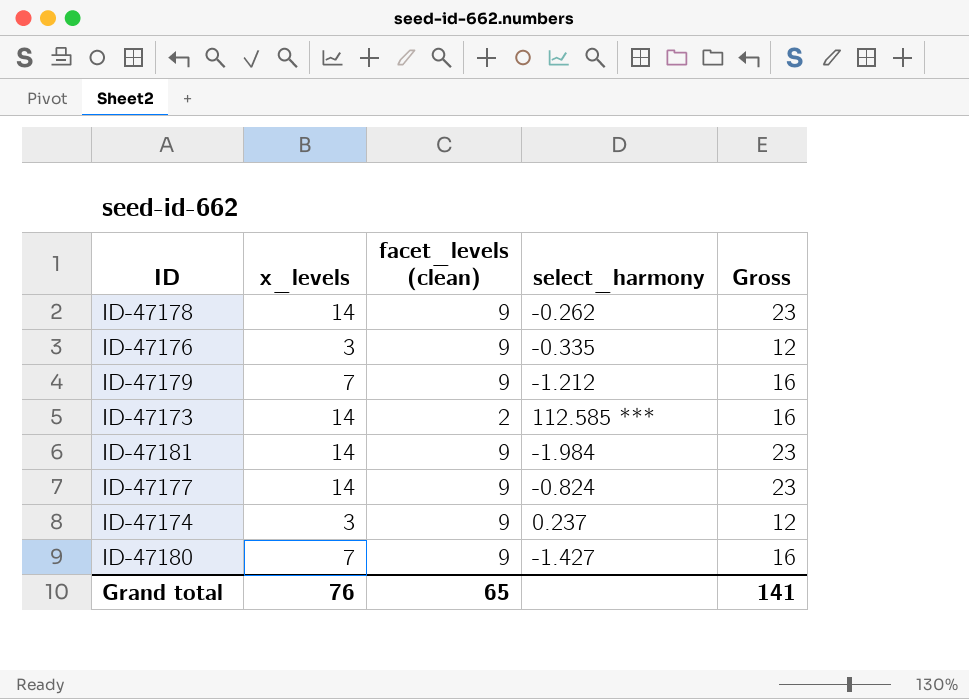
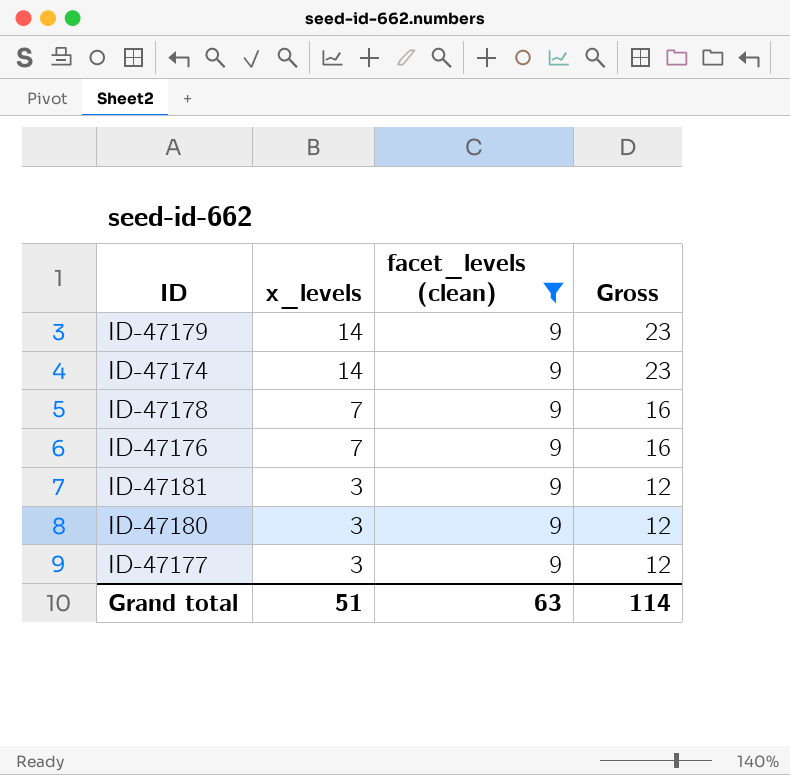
filter: none -> facet_levels (clean) = 9
row order: none -> x_levels descending
column select_harmony | position: 4 -> none
ID-47179 | x_levels: 7 -> 14
ID-47179 | Gross: 16 -> 23
ID-47174 | x_levels: 3 -> 14
ID-47174 | Gross: 12 -> 23
ID-47178 | x_levels: 14 -> 7
ID-47178 | Gross: 23 -> 16
ID-47176 | x_levels: 3 -> 7
ID-47176 | Gross: 12 -> 16
ID-47181 | x_levels: 14 -> 3
ID-47181 | Gross: 23 -> 12
ID-47180 | x_levels: 7 -> 3
ID-47180 | Gross: 16 -> 12
ID-47177 | x_levels: 14 -> 3
ID-47177 | Gross: 23 -> 12
Grand total | x_levels: 76 -> 51
Grand total | facet_levels (clean): 65 -> 63
Grand total | Gross: 141 -> 114

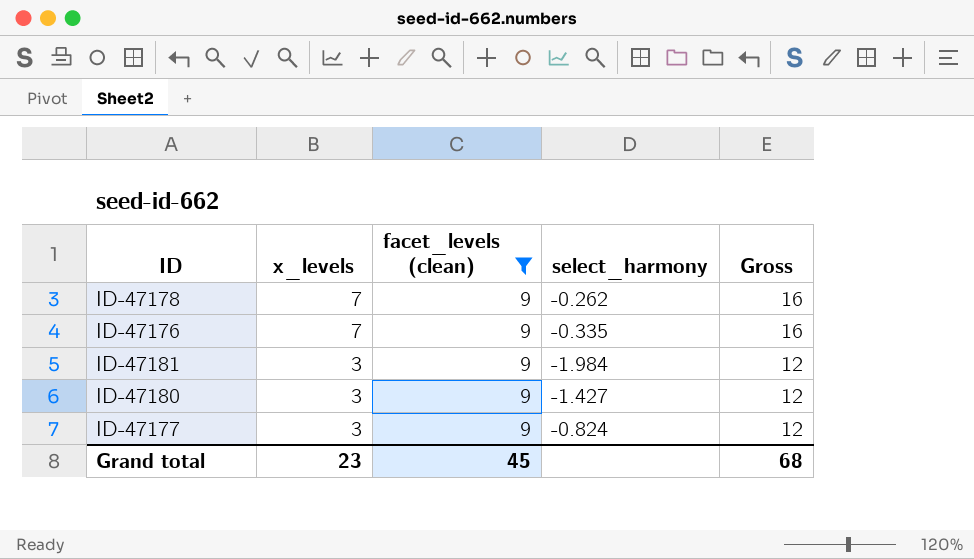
column select_harmony | position: none -> 4
row ID-47179: 14 | 9 | 23 -> none
row ID-47174: 14 | 9 | 23 -> none
Grand total | x_levels: 51 -> 23
Grand total | facet_levels (clean): 63 -> 45
Grand total | Gross: 114 -> 68

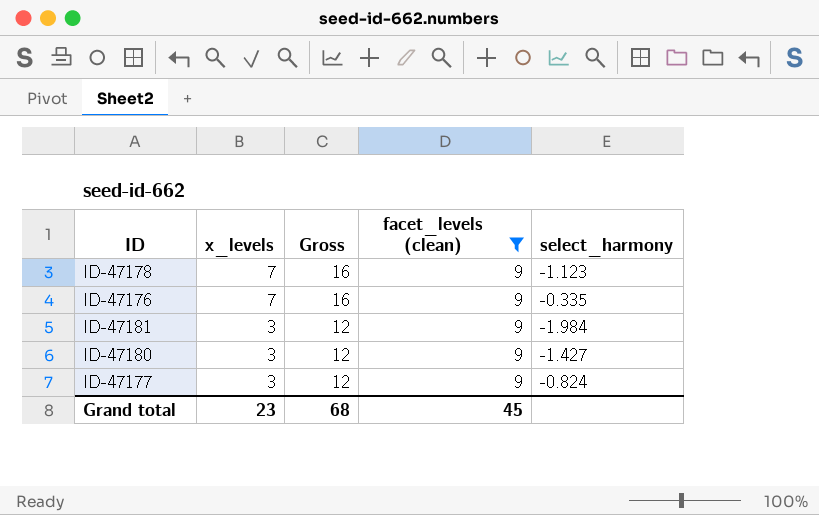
column Gross | position: 5 -> 3
ID-47178 | select_harmony: -0.262 -> -1.123

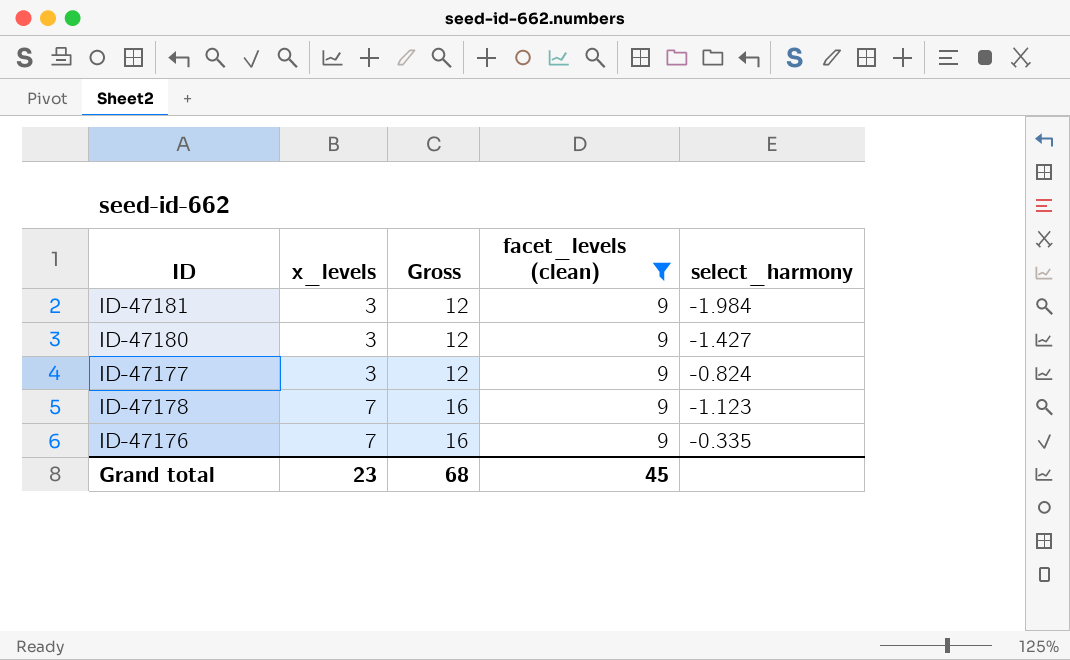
row order: x_levels descending -> x_levels ascending

